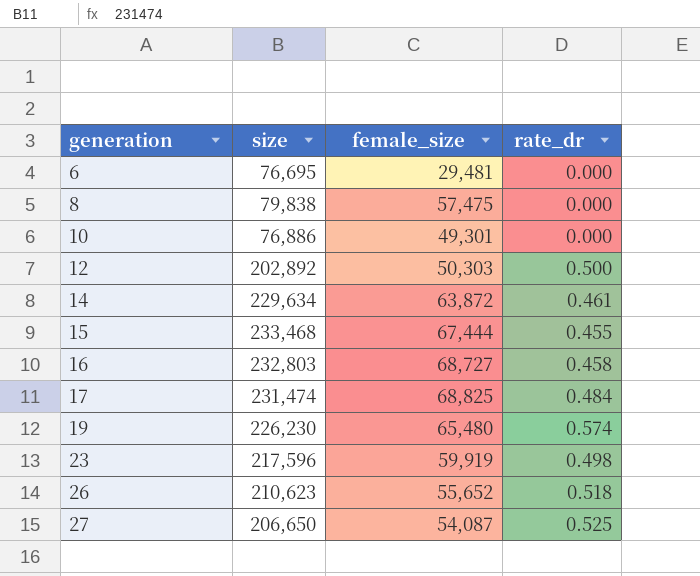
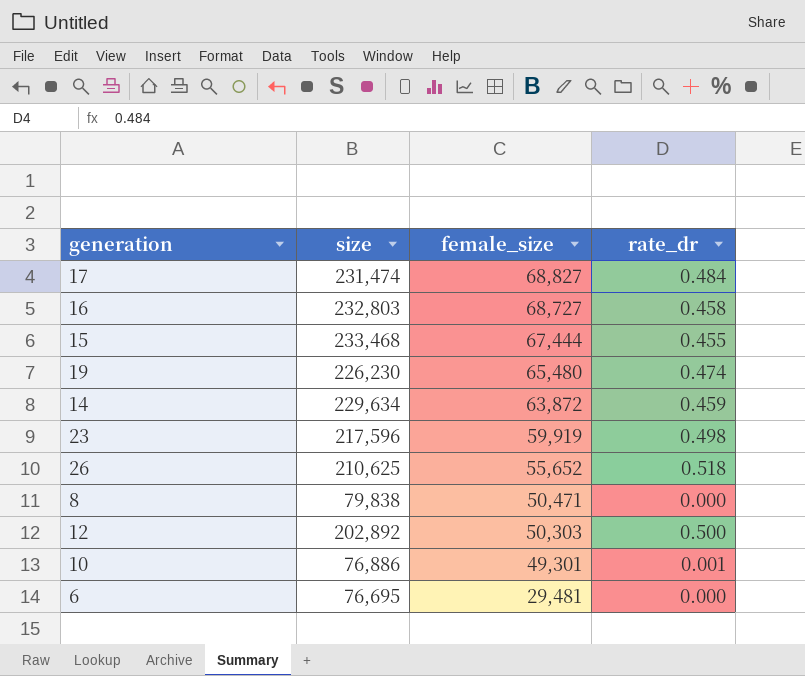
row order: generation ascending -> female_size descending
row 27: 206,650 | 54,087 | 0.525 -> none
17 | female_size: 68,825 -> 68,827
19 | rate_dr: 0.574 -> 0.474
14 | rate_dr: 0.461 -> 0.459
26 | size: 210,623 -> 210,625
8 | female_size: 57,475 -> 50,471
10 | rate_dr: 0.000 -> 0.001

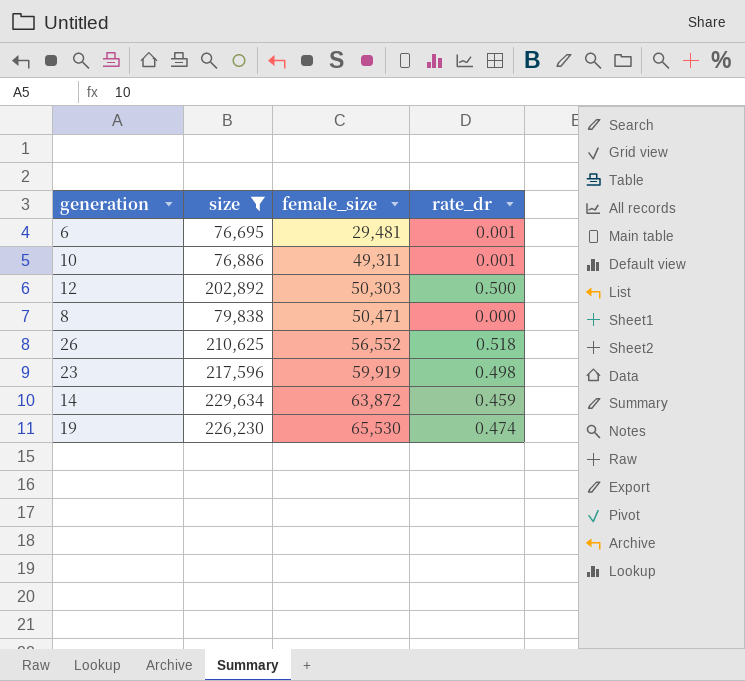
filter: none -> size <= 229,634
row order: female_size descending -> female_size ascending
6 | rate_dr: 0.000 -> 0.001
10 | female_size: 49,301 -> 49,311
26 | female_size: 55,652 -> 56,552
19 | female_size: 65,480 -> 65,530

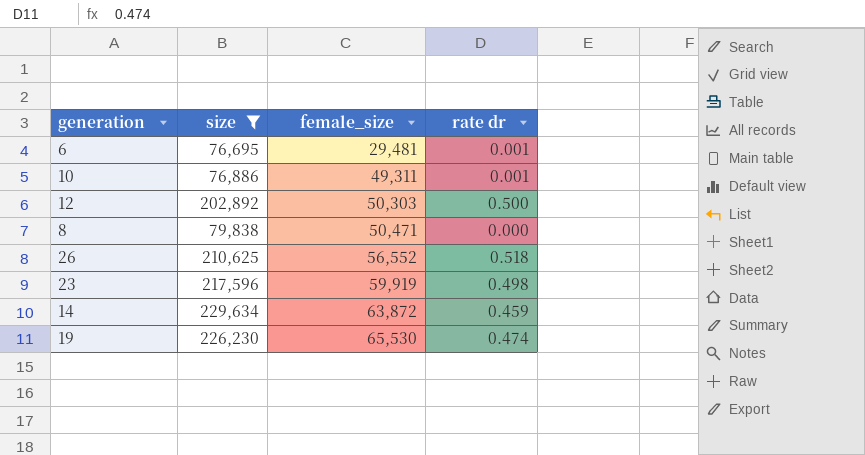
column name: rate_dr -> rate dr

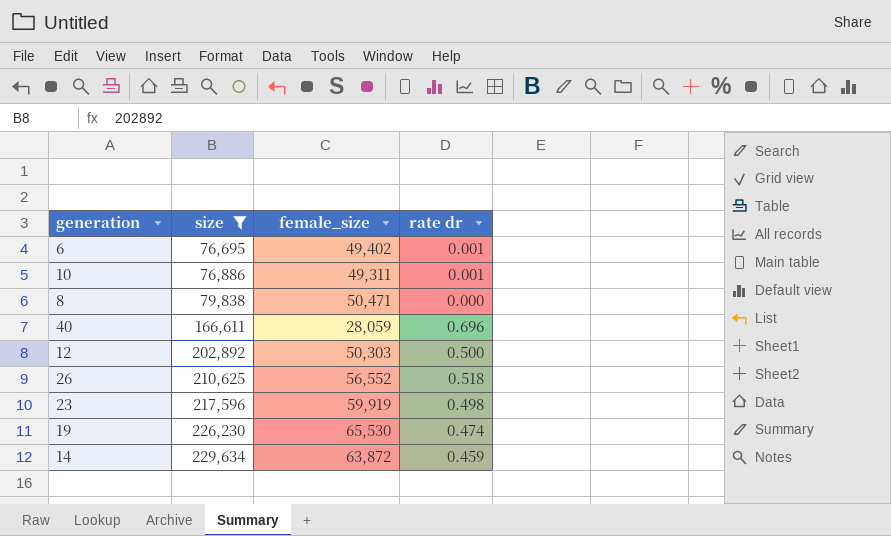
row order: female_size ascending -> size ascending
6 | female_size: 29,481 -> 49,402
row 40: none -> 166,611 | 28,059 | 0.696

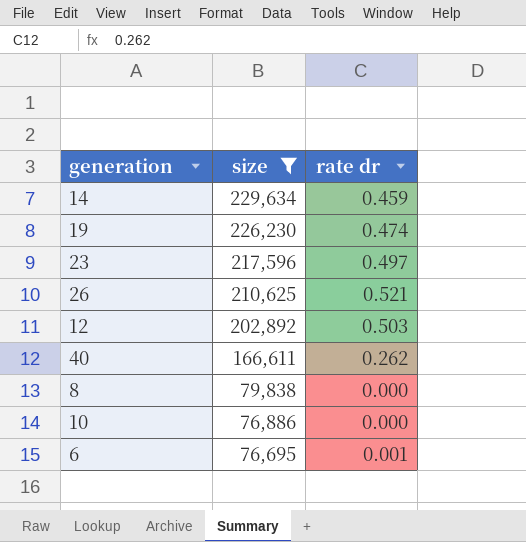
row order: size ascending -> size descending
column female_size | position: 3 -> none
23 | rate dr: 0.498 -> 0.497
26 | rate dr: 0.518 -> 0.521
12 | rate dr: 0.500 -> 0.503
40 | rate dr: 0.696 -> 0.262
10 | rate dr: 0.001 -> 0.000

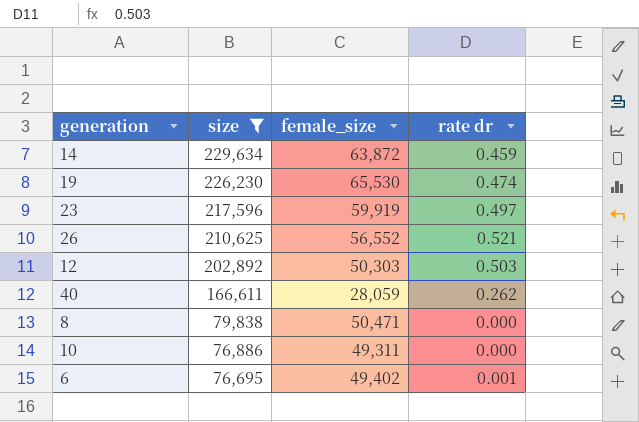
column female_size | position: none -> 3

